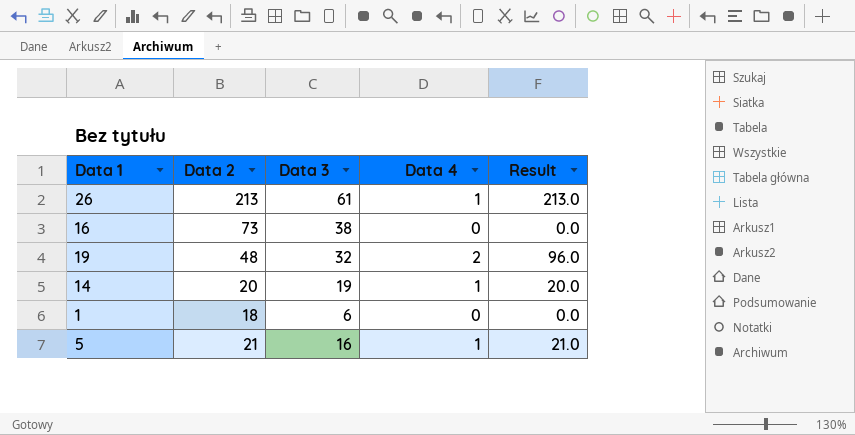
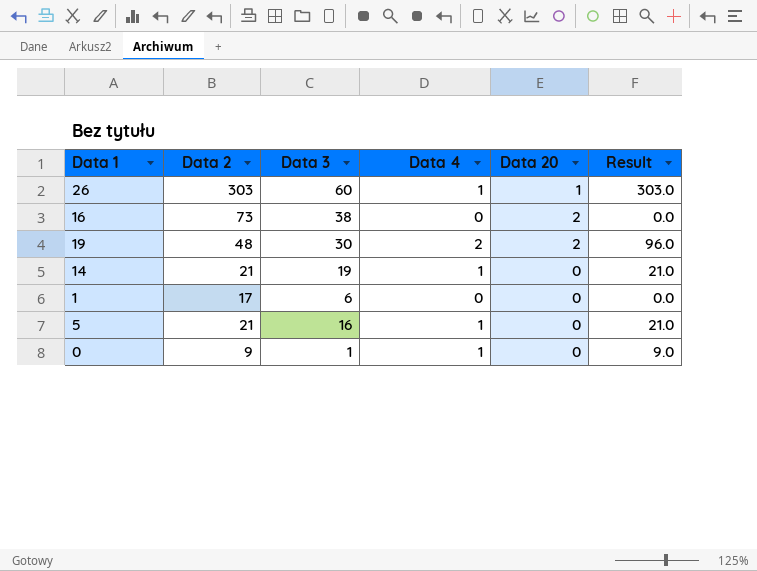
column Data 20 | position: none -> 5
26 | Data 2: 213 -> 303
26 | Data 3: 61 -> 60
26 | Result: 213.0 -> 303.0
19 | Data 3: 32 -> 30
14 | Data 2: 20 -> 21
14 | Result: 20.0 -> 21.0
1 | Data 2: 18 -> 17
row 0: none -> 9 | 1 | 1 | 0 | 9.0

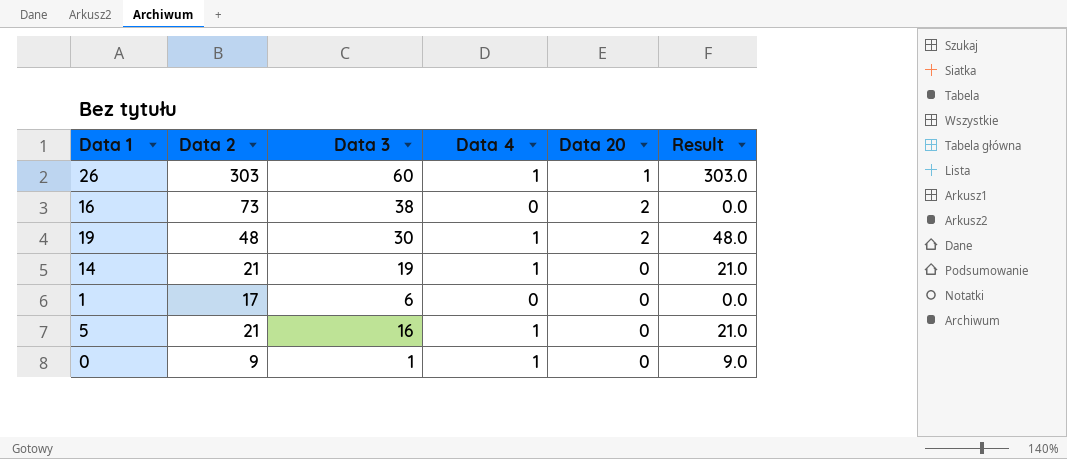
19 | Data 4: 2 -> 1
19 | Result: 96.0 -> 48.0

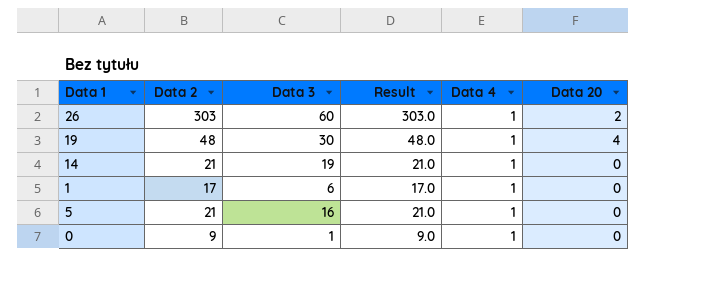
column Result | position: 6 -> 4
row 16: 73 | 38 | 0 | 2 | 0.0 -> none
26 | Data 20: 1 -> 2
19 | Data 20: 2 -> 4
1 | Result: 0.0 -> 17.0
1 | Data 4: 0 -> 1

